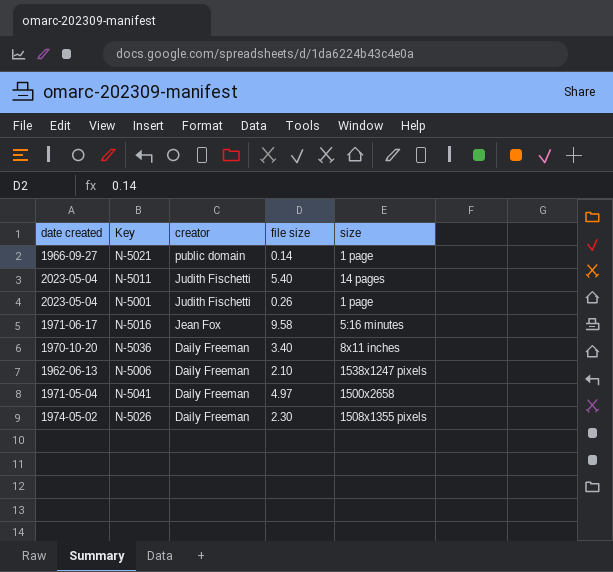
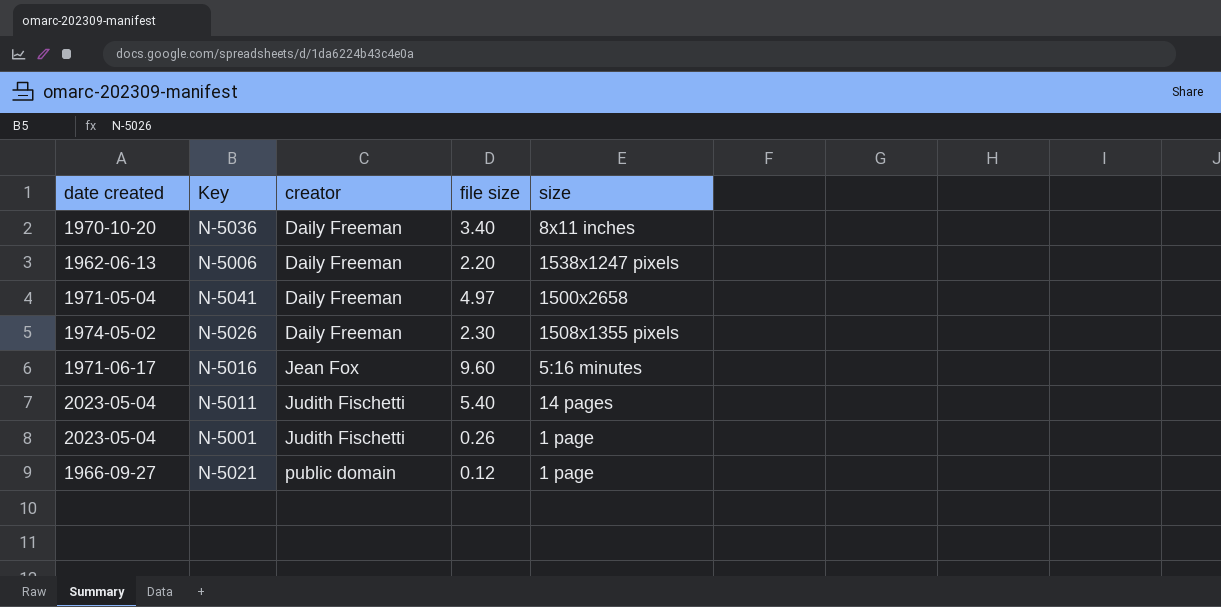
row order: creator descending -> creator ascending
N-5006 | file size: 2.10 -> 2.20
N-5016 | file size: 9.58 -> 9.60
N-5021 | file size: 0.14 -> 0.12

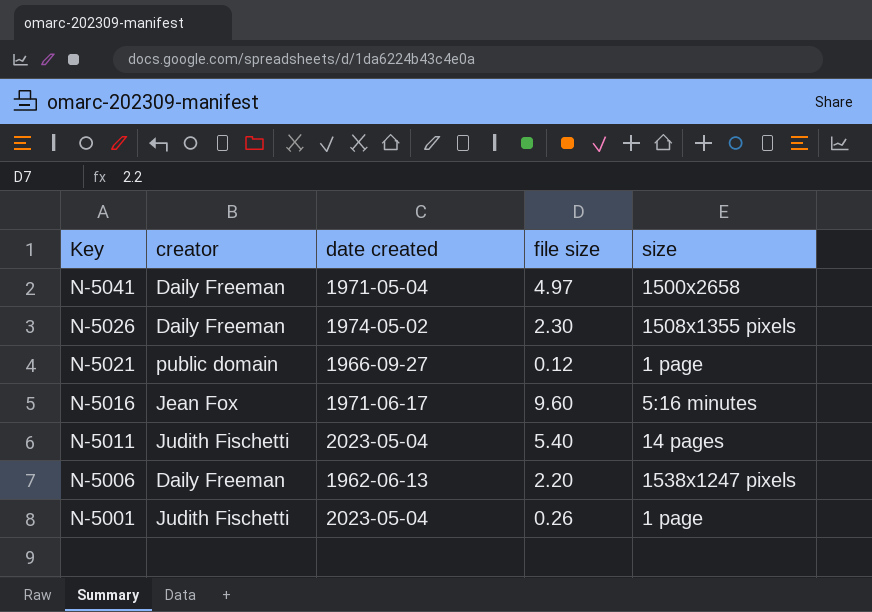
row order: creator ascending -> Key descending
column date created | position: 1 -> 3
row N-5036: 1970-10-20 | Daily Freeman | 3.40 | 8x11 inches -> none

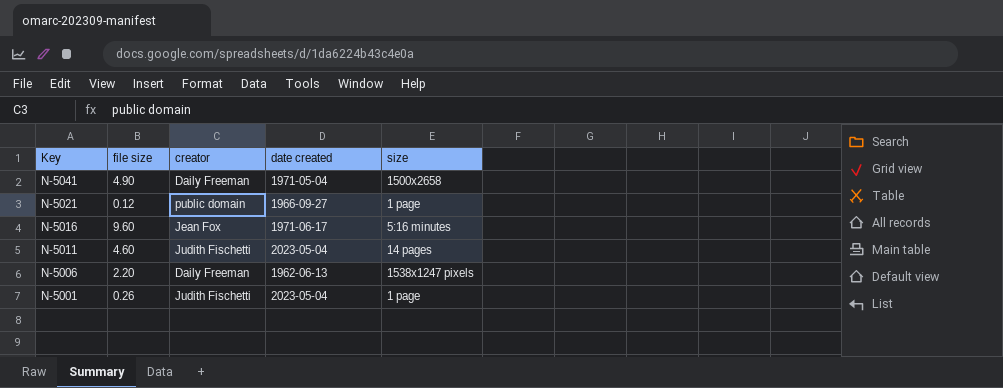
column file size | position: 4 -> 2
row N-5026: Daily Freeman | 1974-05-02 | 2.30 | 1508x1355 pixels -> none
N-5041 | file size: 4.97 -> 4.90
N-5011 | file size: 5.40 -> 4.60

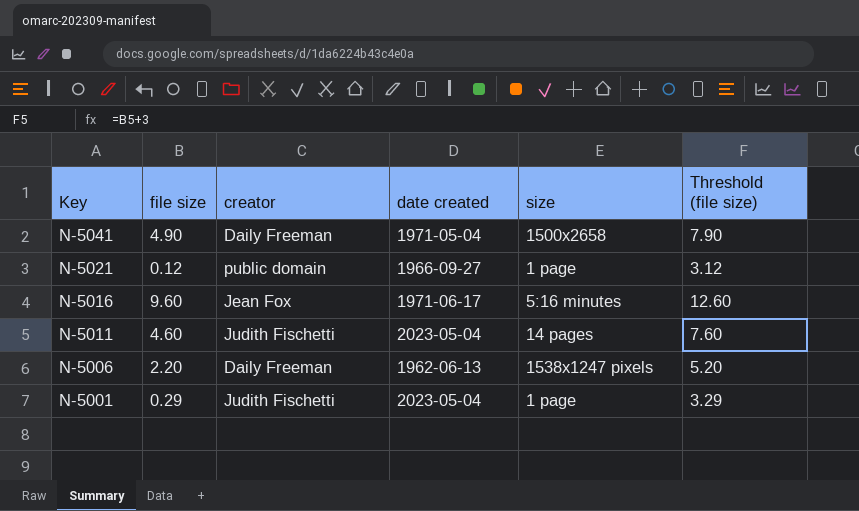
column Threshold (file size) | formula: none -> [file size] + 3
N-5001 | file size: 0.26 -> 0.29

